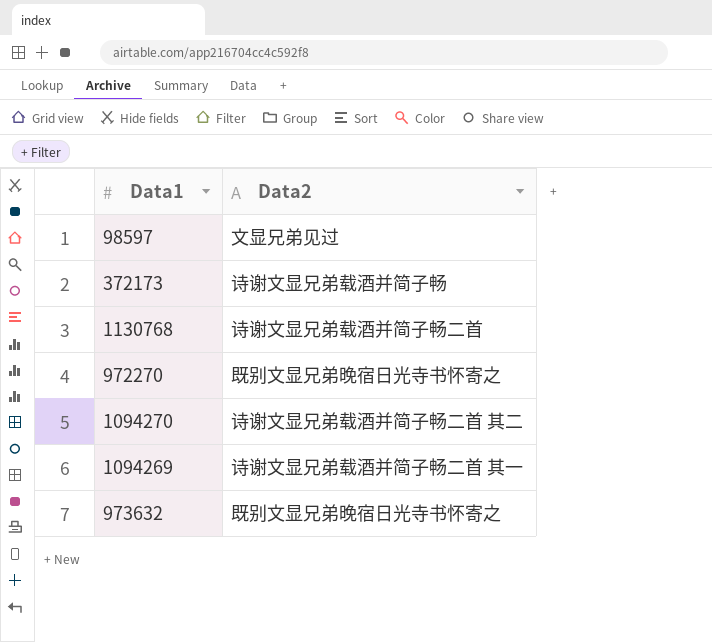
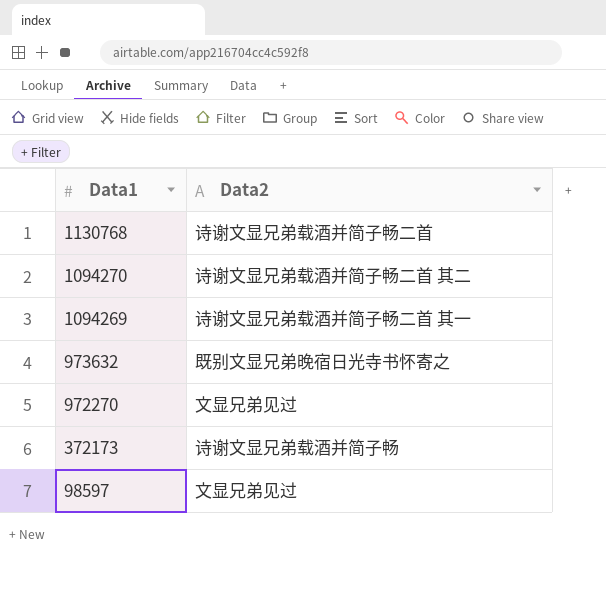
row order: none -> Data1 descending
972270 | Data2: 既别文显兄弟晚宿日光寺书怀寄之 -> 文显兄弟见过

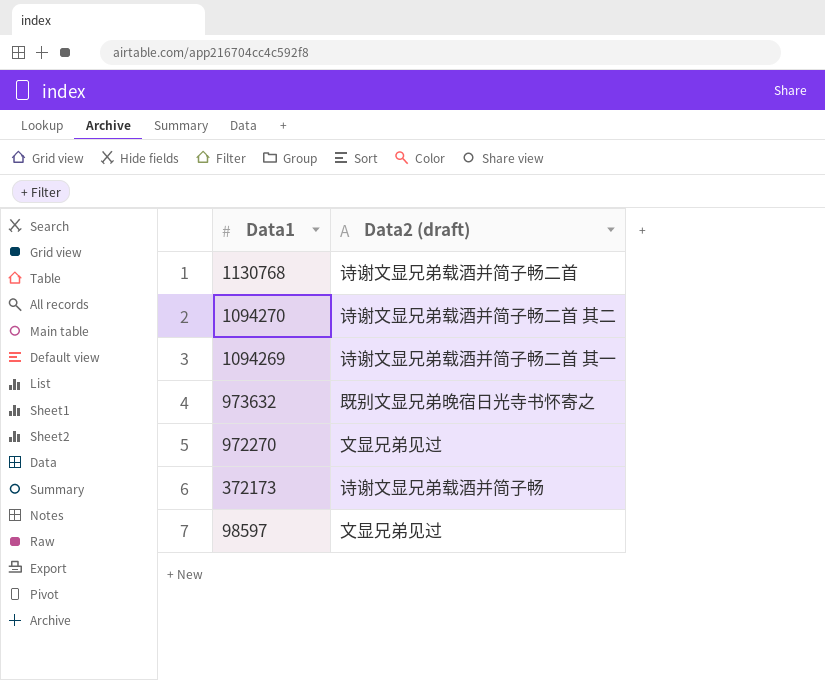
column name: Data2 -> Data2 (draft)

